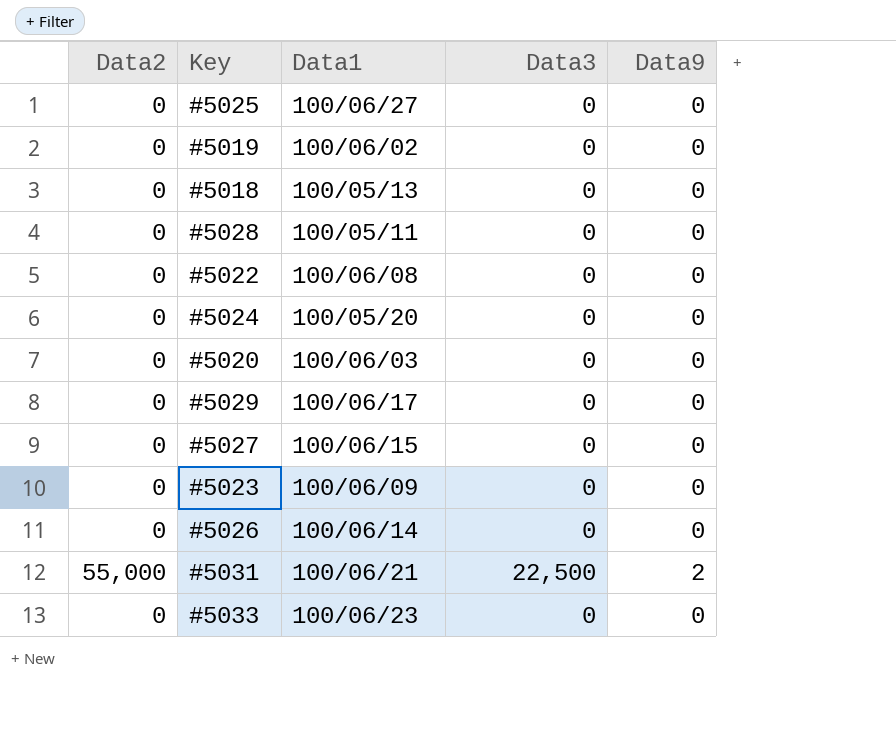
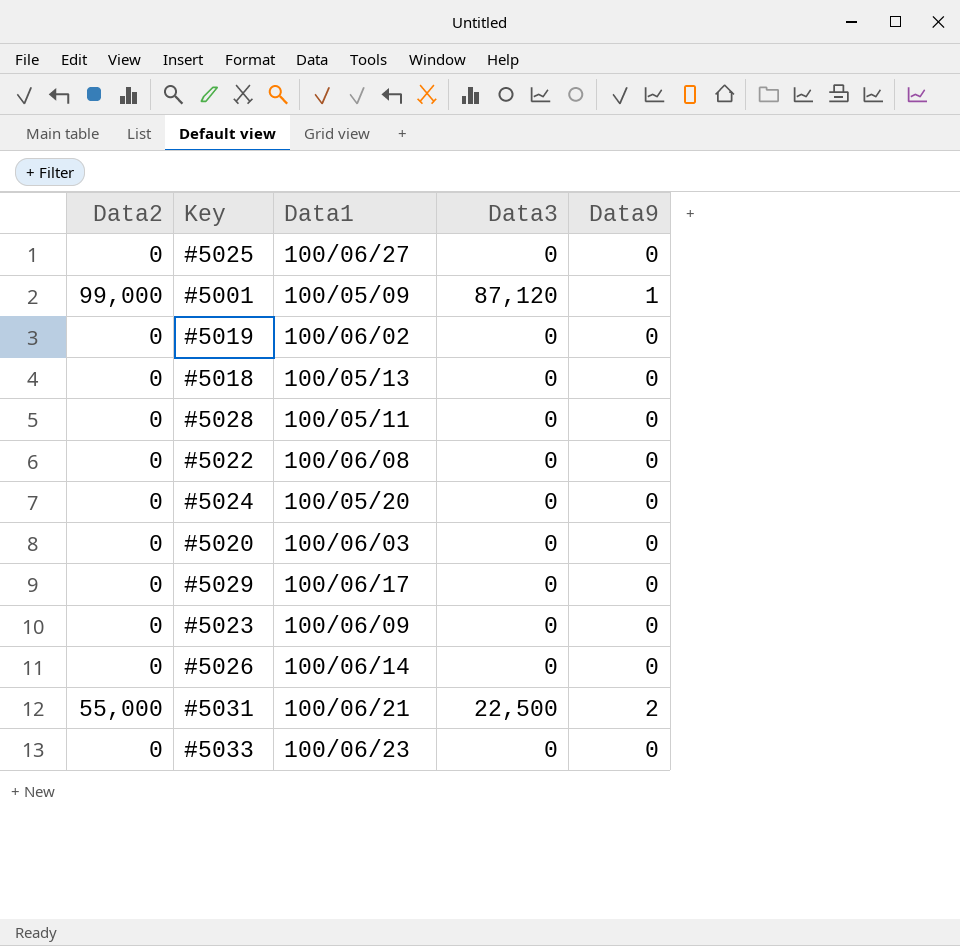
row #5027: 0 | 100/06/15 | 0 | 0 -> none
row #5001: none -> 99,000 | 100/05/09 | 87,120 | 1

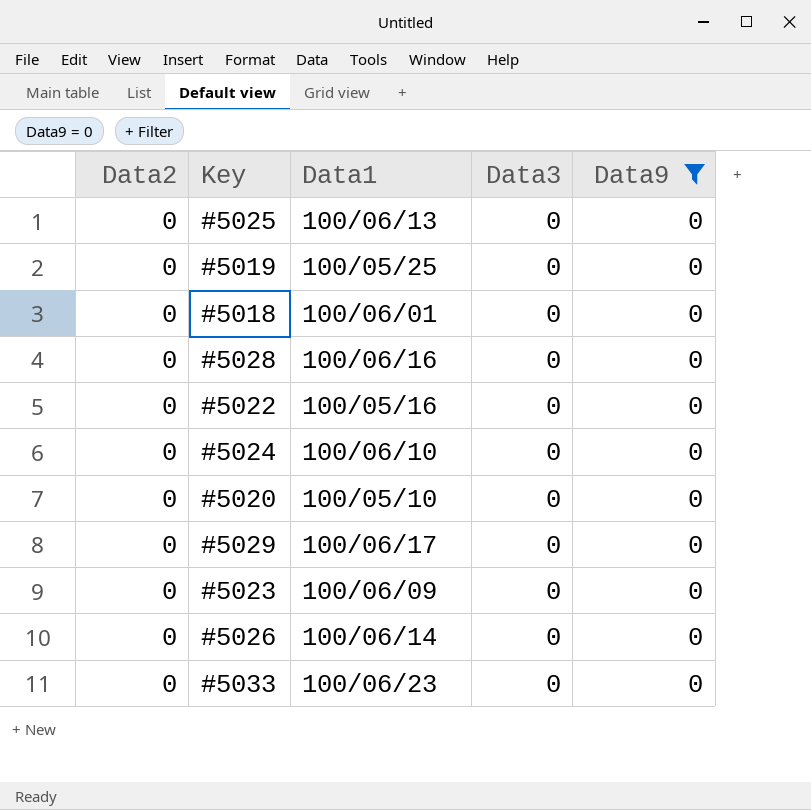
filter: none -> Data9 = 0
#5025 | Data1: 100/06/27 -> 100/06/13
#5019 | Data1: 100/06/02 -> 100/05/25
#5018 | Data1: 100/05/13 -> 100/06/01
#5028 | Data1: 100/05/11 -> 100/06/16
#5022 | Data1: 100/06/08 -> 100/05/16
#5024 | Data1: 100/05/20 -> 100/06/10
#5020 | Data1: 100/06/03 -> 100/05/10

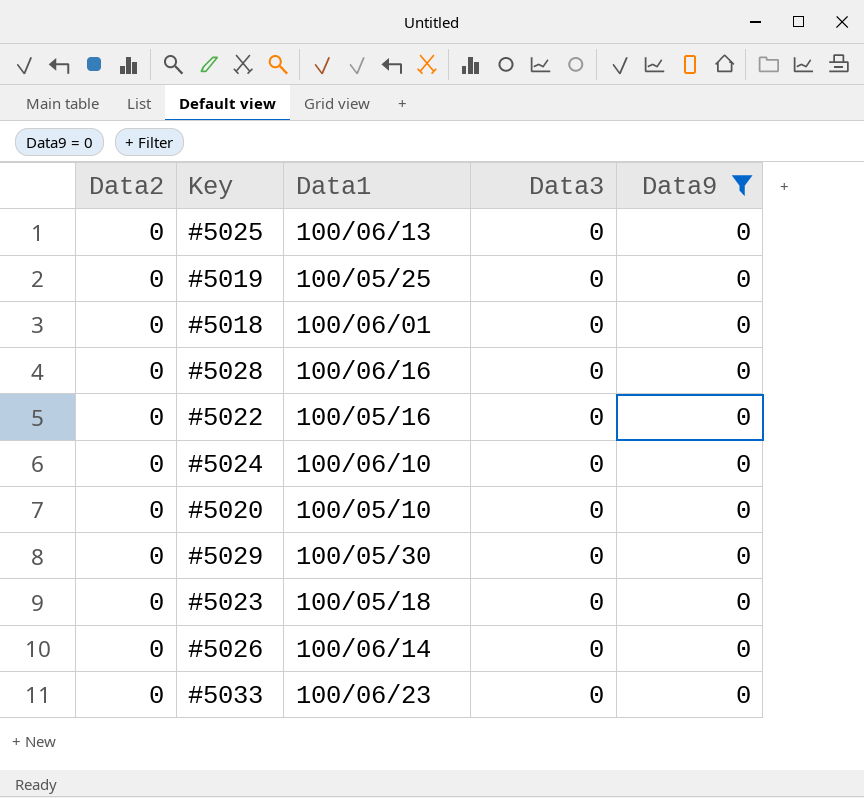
#5029 | Data1: 100/06/17 -> 100/05/30
#5023 | Data1: 100/06/09 -> 100/05/18

